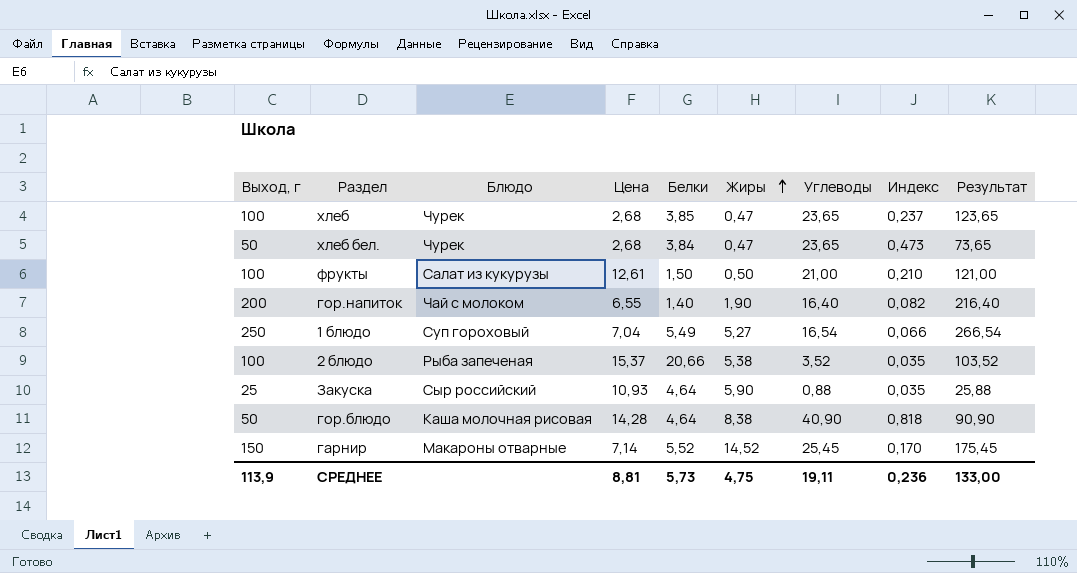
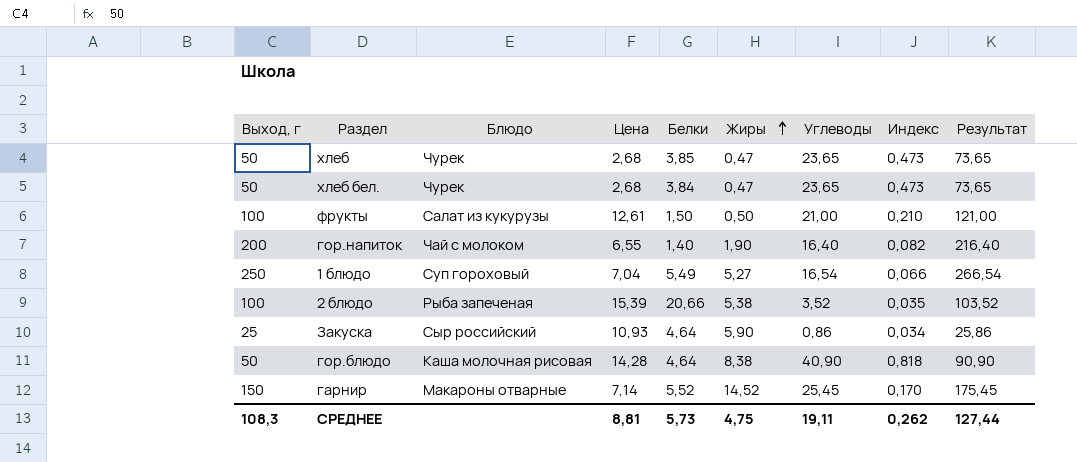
хлеб | Выход, г: 100 -> 50
хлеб | Индекс: 0,237 -> 0,473
хлеб | Результат: 123,65 -> 73,65
2 блюдо | Цена: 15,37 -> 15,39
Закуска | Углеводы: 0,88 -> 0,86
Закуска | Индекс: 0,035 -> 0,034
Закуска | Результат: 25,88 -> 25,86
СРЕДНЕЕ | Выход, г: 113,9 -> 108,3
СРЕДНЕЕ | Индекс: 0,236 -> 0,262
СРЕДНЕЕ | Результат: 133,00 -> 127,44

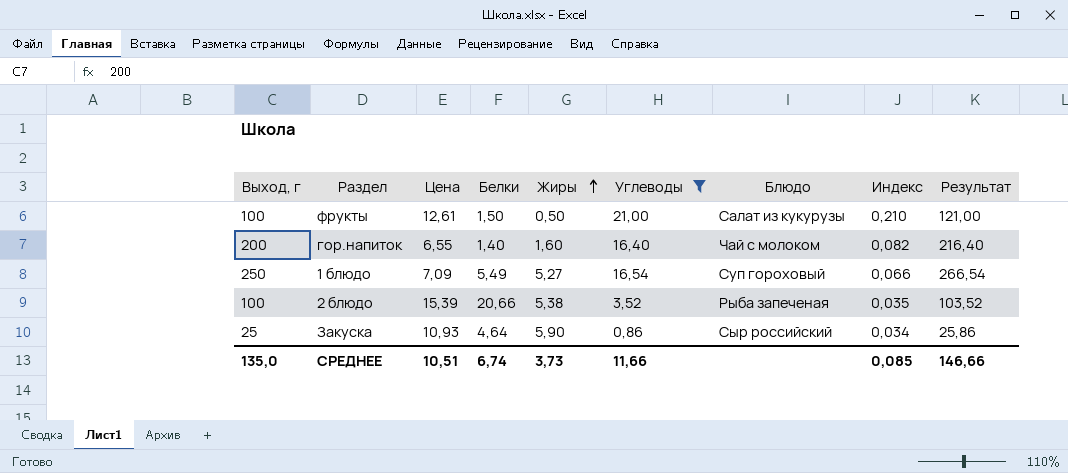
filter: none -> Углеводы <= 21,00
column Блюдо | position: 3 -> 7
гор.напиток | Жиры: 1,90 -> 1,60
1 блюдо | Цена: 7,04 -> 7,09
СРЕДНЕЕ | Выход, г: 108,3 -> 135,0
СРЕДНЕЕ | Цена: 8,81 -> 10,51
СРЕДНЕЕ | Белки: 5,73 -> 6,74
СРЕДНЕЕ | Жиры: 4,75 -> 3,73
СРЕДНЕЕ | Углеводы: 19,11 -> 11,66
СРЕДНЕЕ | Индекс: 0,262 -> 0,085
СРЕДНЕЕ | Результат: 127,44 -> 146,66

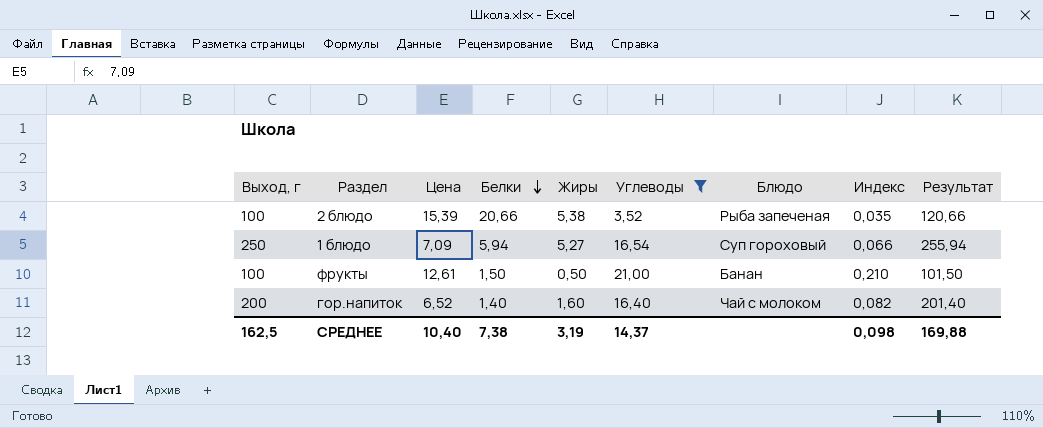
row order: Жиры ascending -> Белки descending
column Результат | formula: [Выход, г] + [Углеводы] -> [Выход, г] + [Белки]
row Закуска: 25 | 10,93 | 4,64 | 5,90 | 0,86 | Сыр российский | 0,034 | 25,86 -> none
1 блюдо | Белки: 5,49 -> 5,94
фрукты | Блюдо: Салат из кукурузы -> Банан
гор.напиток | Цена: 6,55 -> 6,52
СРЕДНЕЕ | Выход, г: 135,0 -> 162,5
СРЕДНЕЕ | Цена: 10,51 -> 10,40
СРЕДНЕЕ | Белки: 6,74 -> 7,38
СРЕДНЕЕ | Жиры: 3,73 -> 3,19
СРЕДНЕЕ | Углеводы: 11,66 -> 14,37
СРЕДНЕЕ | Индекс: 0,085 -> 0,098
СРЕДНЕЕ | Результат: 146,66 -> 169,88

